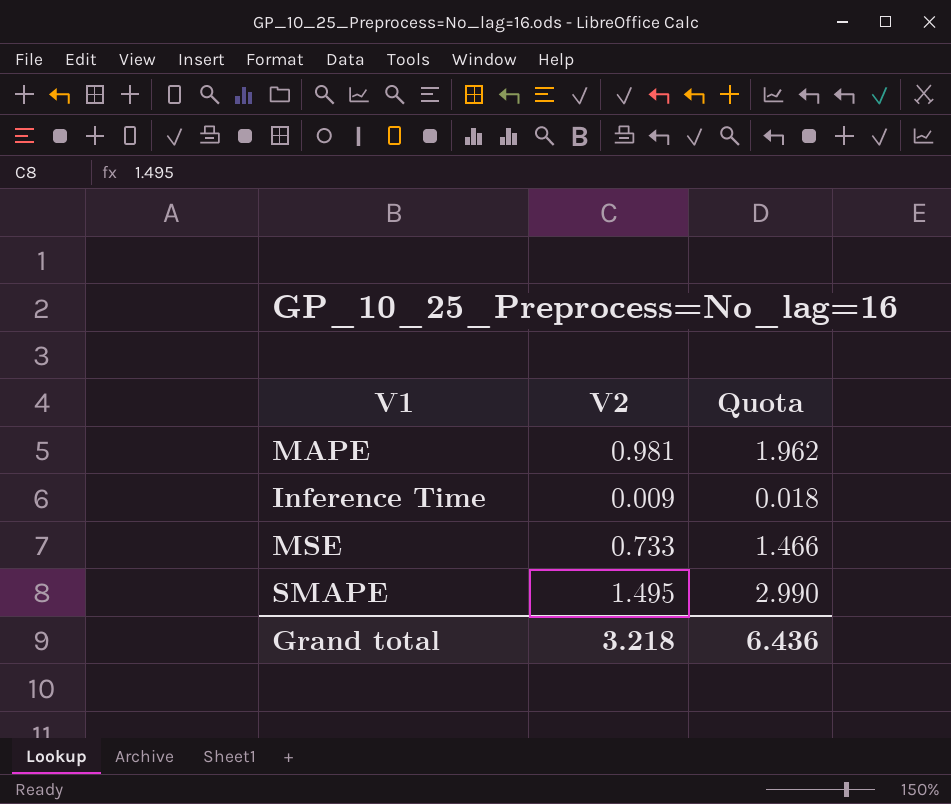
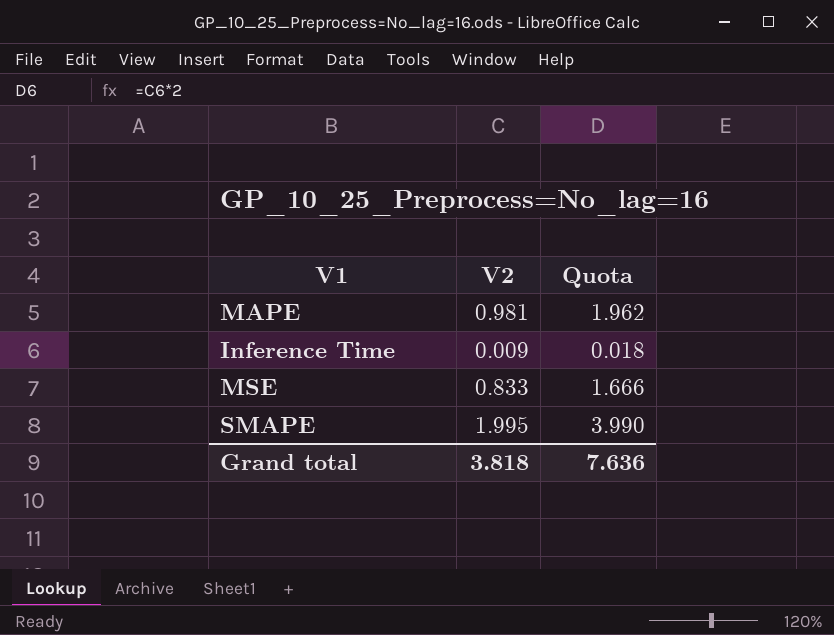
MSE | V2: 0.733 -> 0.833
MSE | Quota: 1.466 -> 1.666
SMAPE | V2: 1.495 -> 1.995
SMAPE | Quota: 2.990 -> 3.990
Grand total | V2: 3.218 -> 3.818
Grand total | Quota: 6.436 -> 7.636

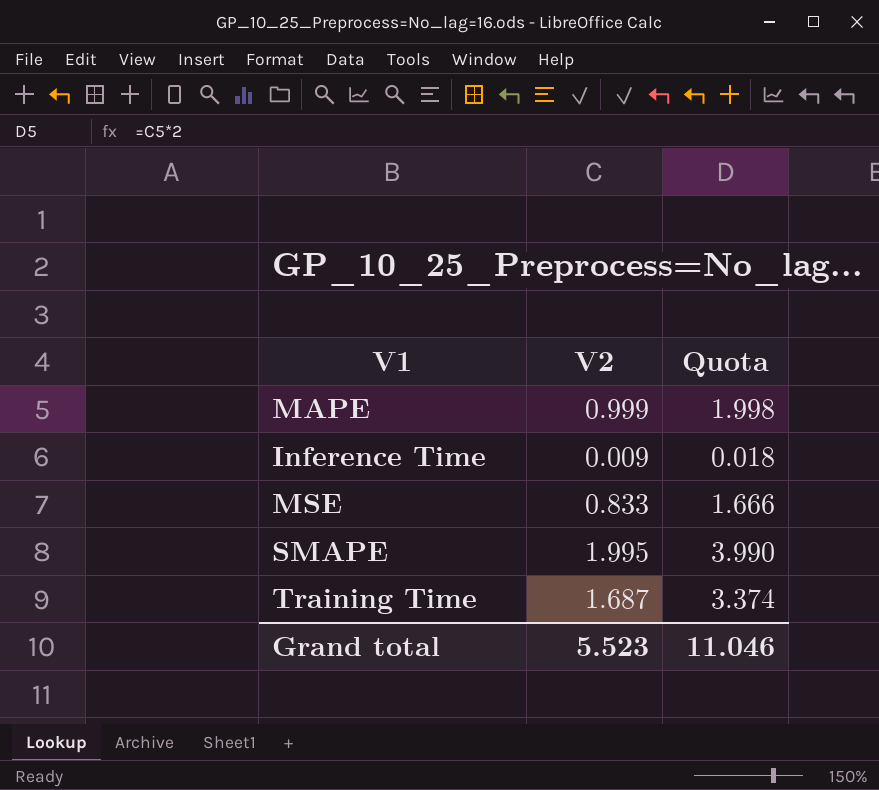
MAPE | V2: 0.981 -> 0.999
MAPE | Quota: 1.962 -> 1.998
row Training Time: none -> 1.687 | 3.374
Grand total | V2: 3.818 -> 5.523
Grand total | Quota: 7.636 -> 11.046

